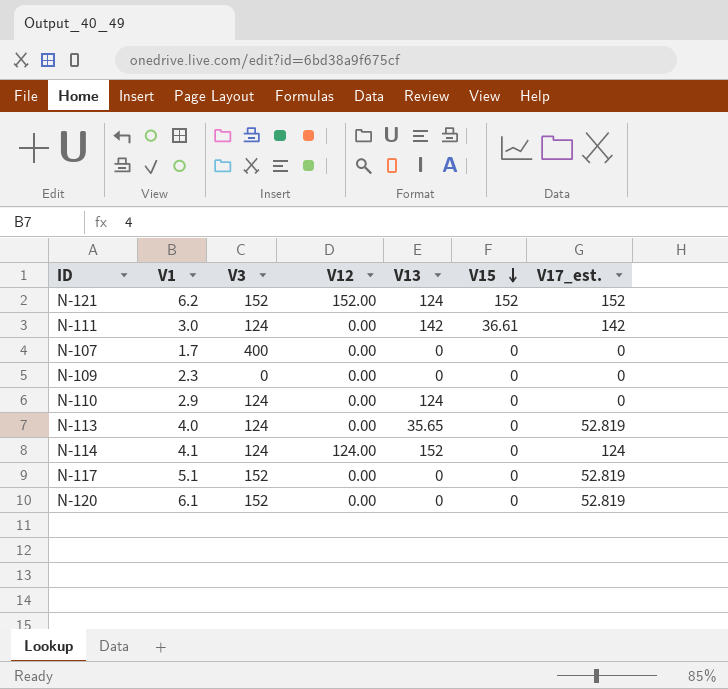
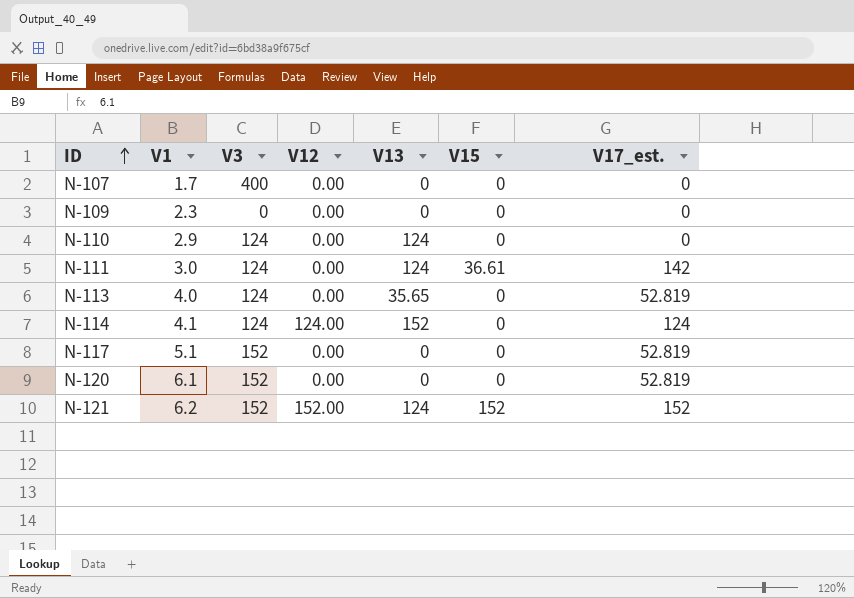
row order: V15 descending -> ID ascending
N-111 | V13: 142 -> 124

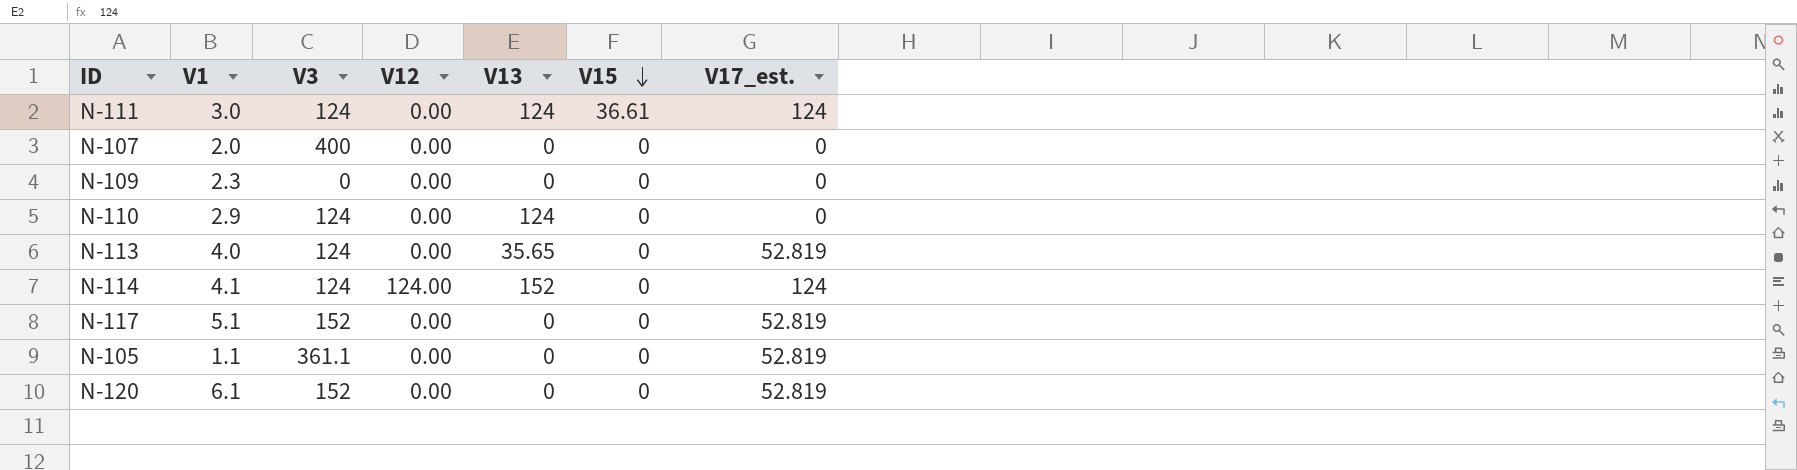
row order: ID ascending -> V15 descending
row N-121: 6.2 | 152 | 152.00 | 124 | 152 | 152 -> none
N-111 | V17_est.: 142 -> 124
N-107 | V1: 1.7 -> 2.0
row N-105: none -> 1.1 | 361.1 | 0.00 | 0 | 0 | 52.819

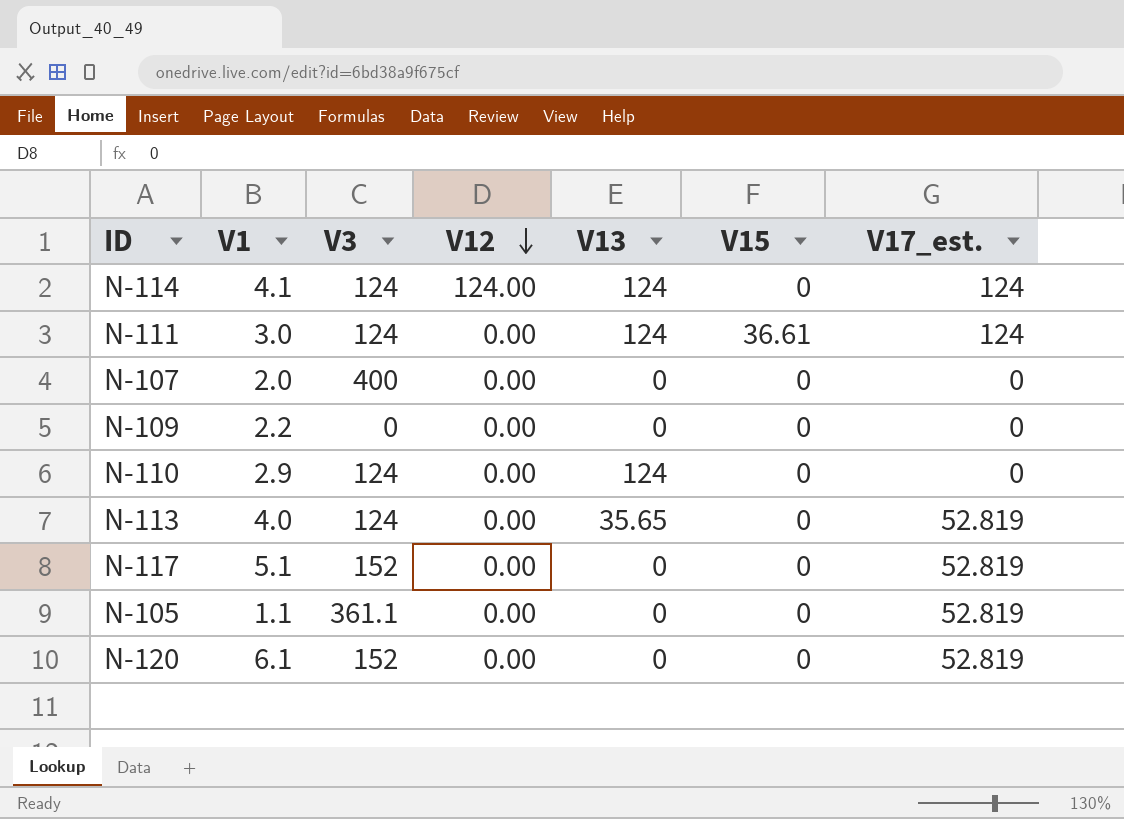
row order: V15 descending -> V12 descending
N-114 | V13: 152 -> 124
N-109 | V1: 2.3 -> 2.2

